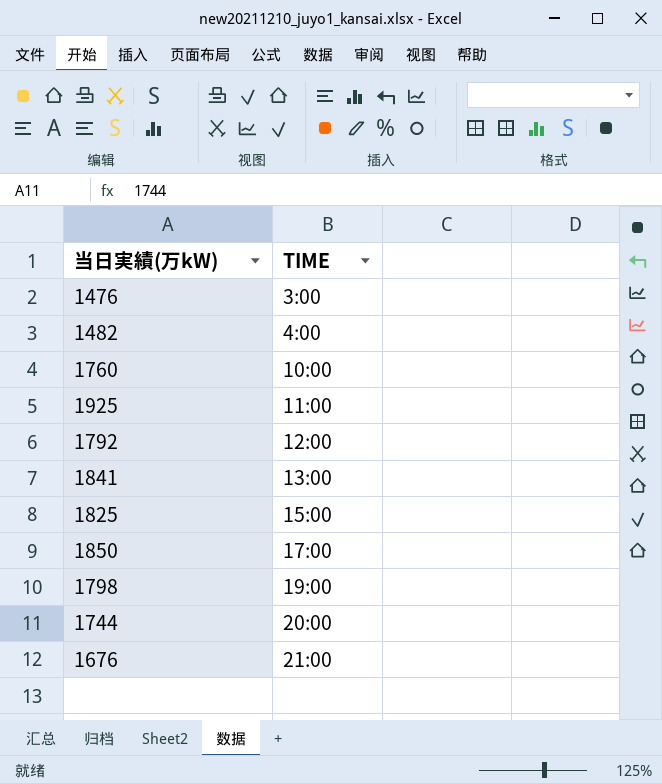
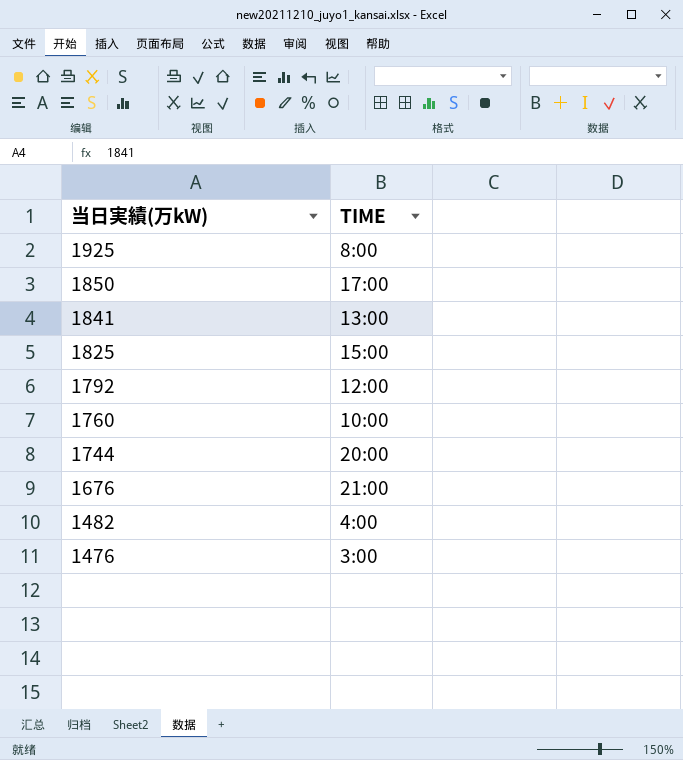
row order: TIME ascending -> 当日実績(万kW) descending
row 1798: 19:00 -> none
1925 | TIME: 11:00 -> 8:00

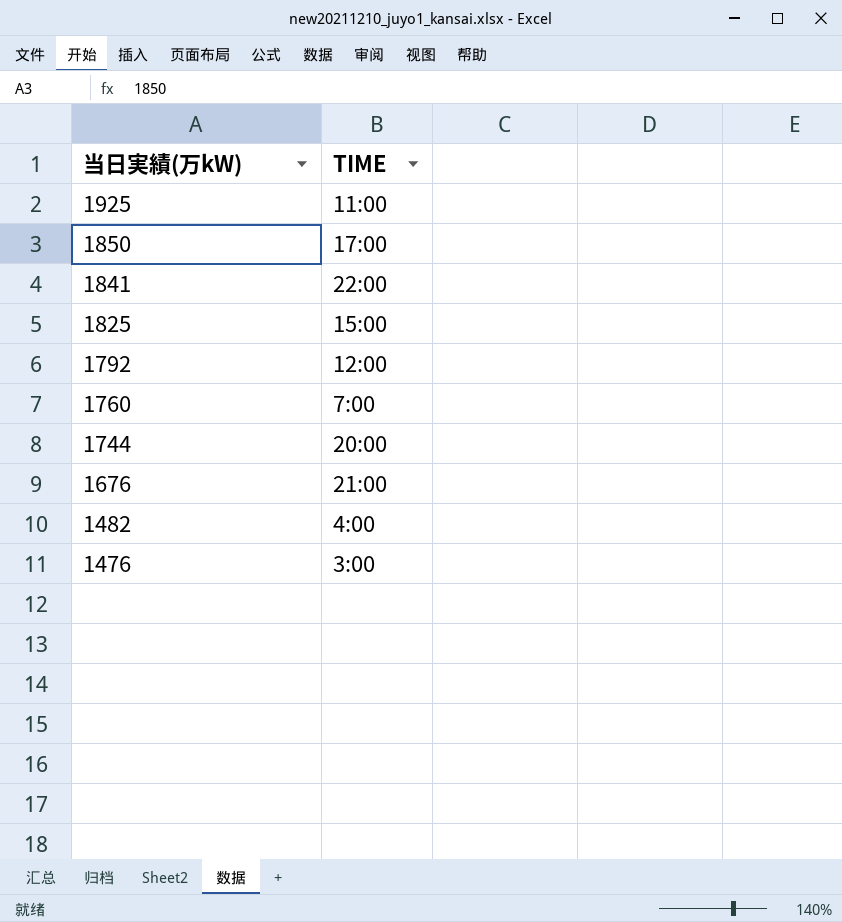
1925 | TIME: 8:00 -> 11:00
1841 | TIME: 13:00 -> 22:00
1760 | TIME: 10:00 -> 7:00

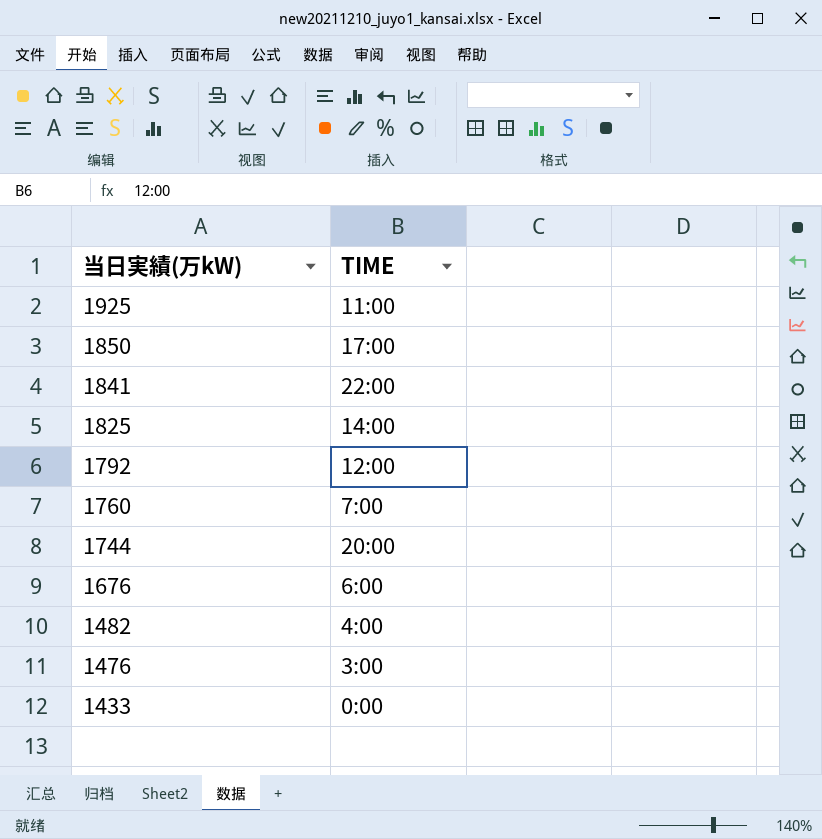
1825 | TIME: 15:00 -> 14:00
1676 | TIME: 21:00 -> 6:00
row 1433: none -> 0:00

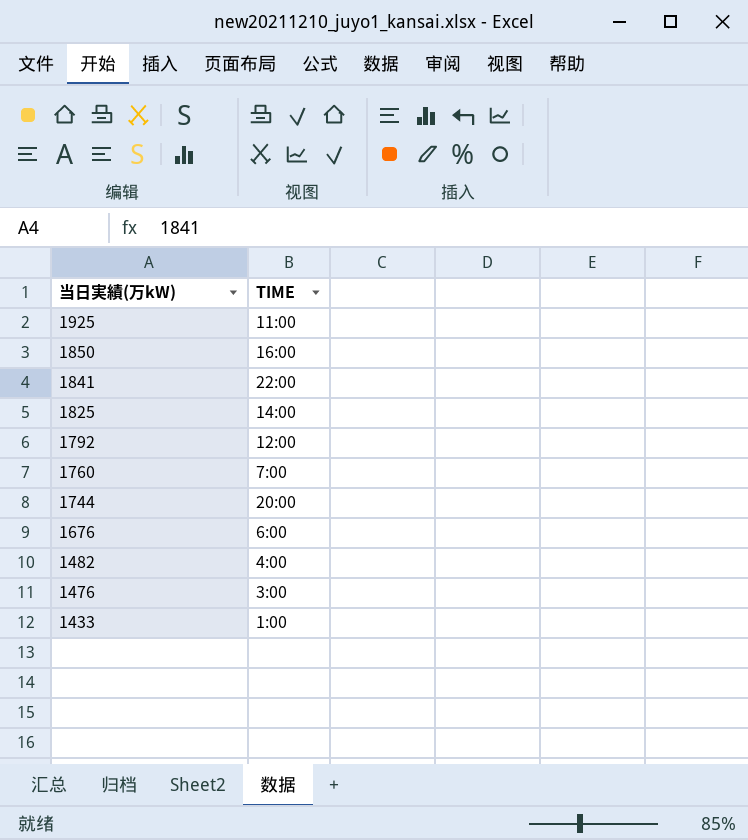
1850 | TIME: 17:00 -> 16:00
1433 | TIME: 0:00 -> 1:00

